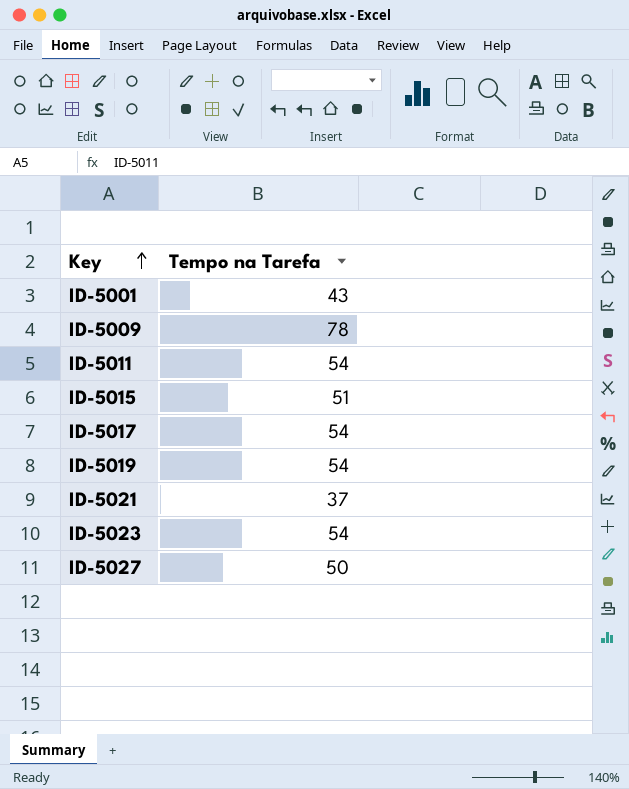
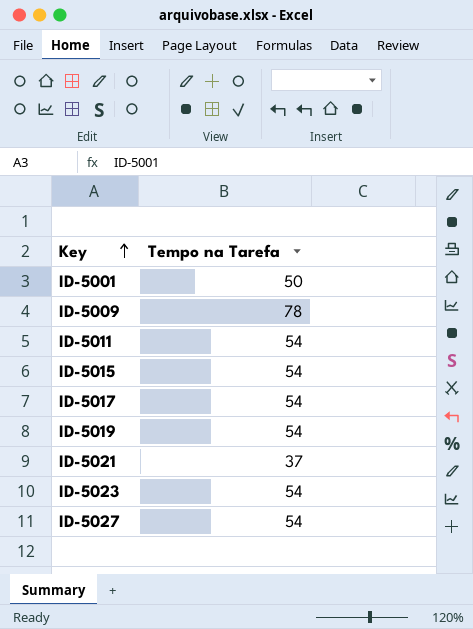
ID-5001 | Tempo na Tarefa: 43 -> 50
ID-5015 | Tempo na Tarefa: 51 -> 54
ID-5027 | Tempo na Tarefa: 50 -> 54

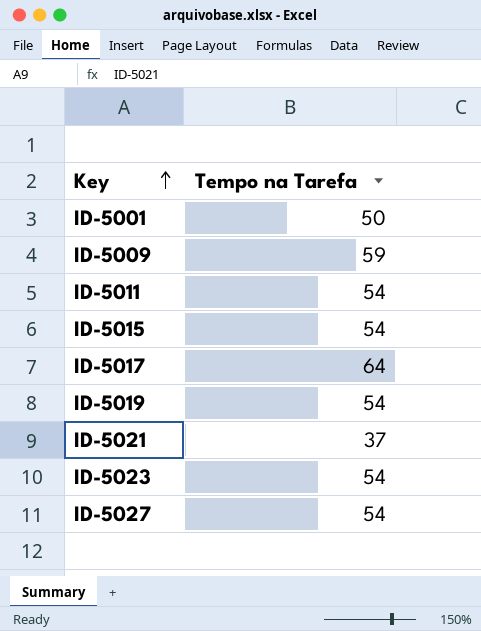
ID-5009 | Tempo na Tarefa: 78 -> 59
ID-5017 | Tempo na Tarefa: 54 -> 64

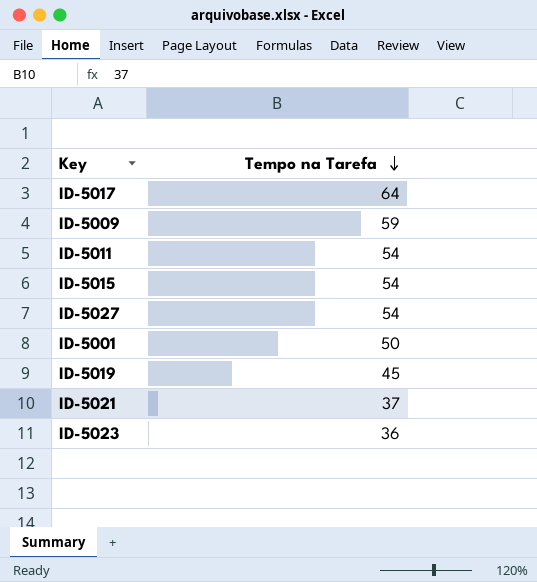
row order: Key ascending -> Tempo na Tarefa descending
ID-5019 | Tempo na Tarefa: 54 -> 45
ID-5023 | Tempo na Tarefa: 54 -> 36

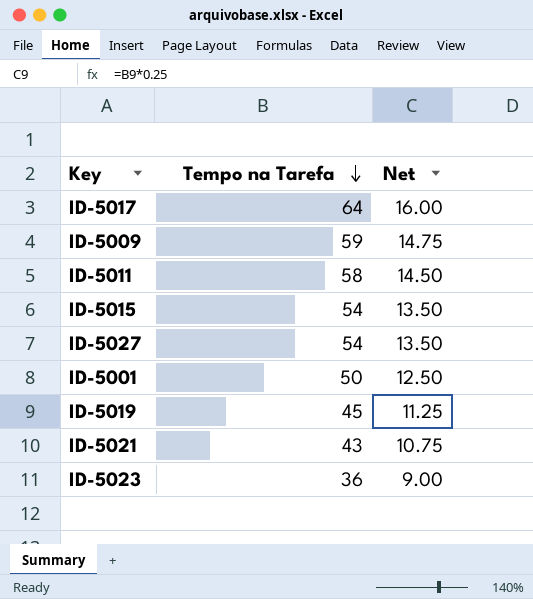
column Net | formula: none -> [Tempo na Tarefa] * 0.25
ID-5011 | Tempo na Tarefa: 54 -> 58
ID-5021 | Tempo na Tarefa: 37 -> 43

